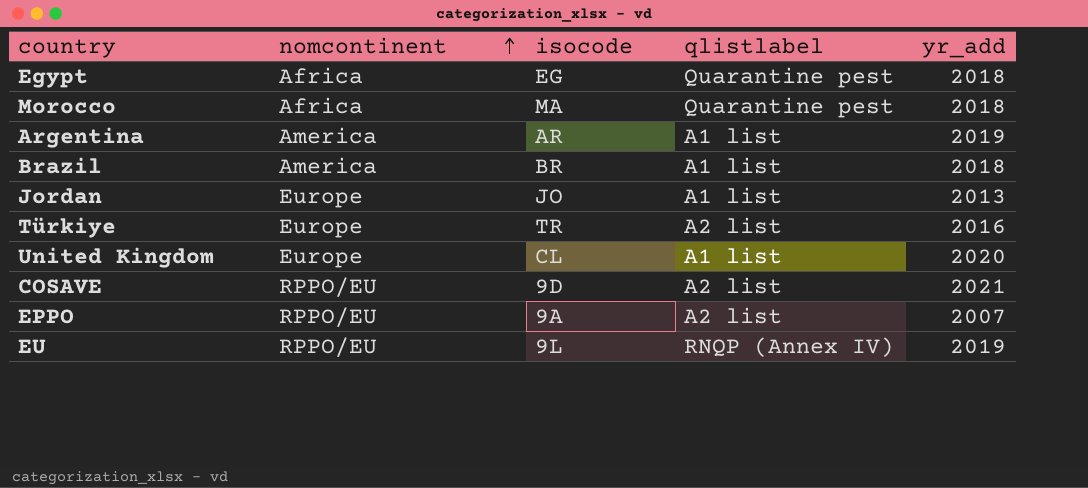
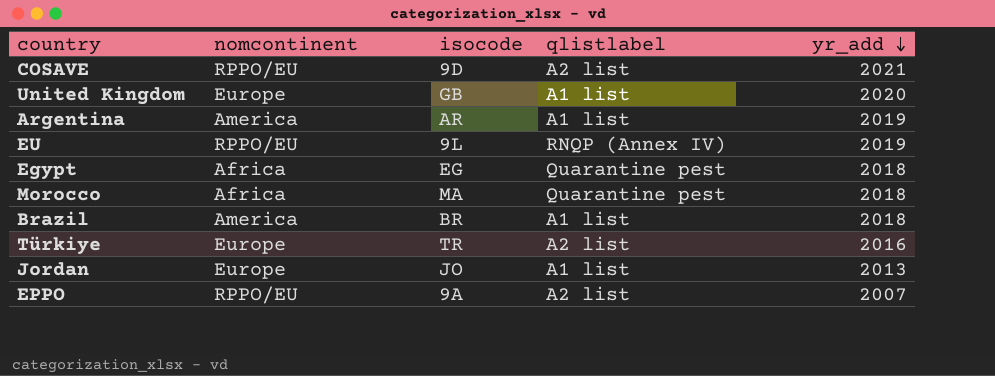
row order: nomcontinent ascending -> yr_add descending
United Kingdom | isocode: CL -> GB

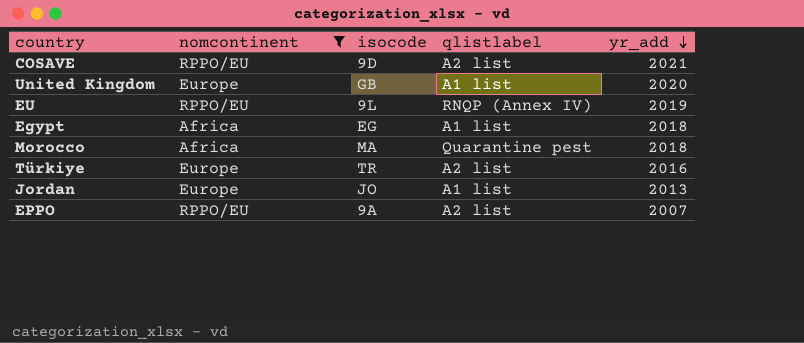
filter: none -> nomcontinent != America
Egypt | qlistlabel: Quarantine pest -> A1 list

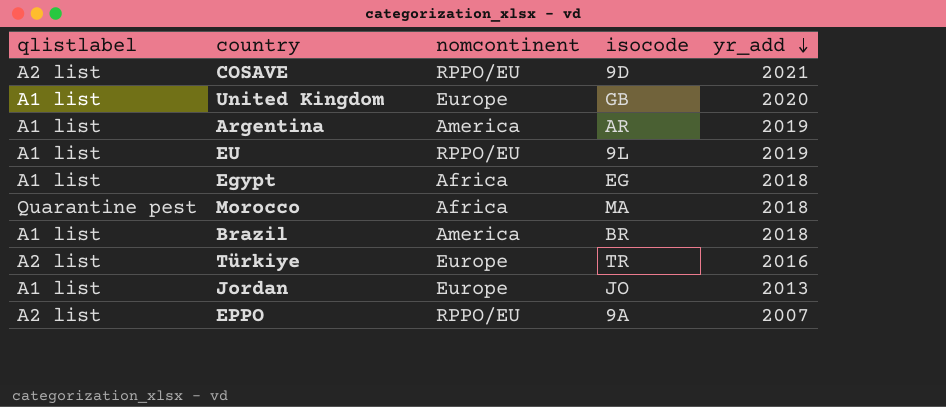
filter: nomcontinent != America -> none
column qlistlabel | position: 4 -> 1
EU | qlistlabel: RNQP (Annex IV) -> A1 list

